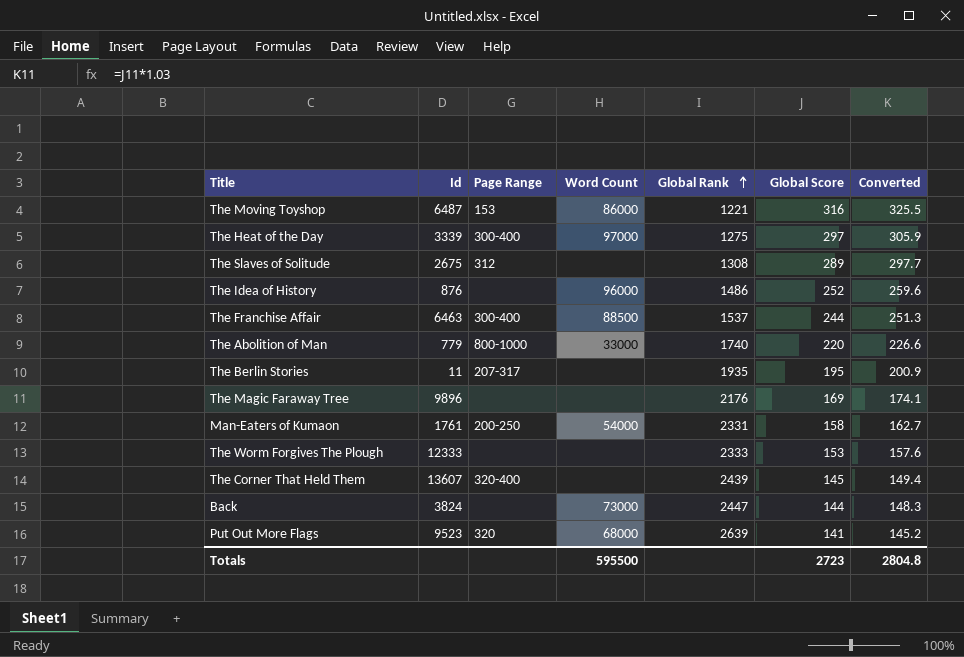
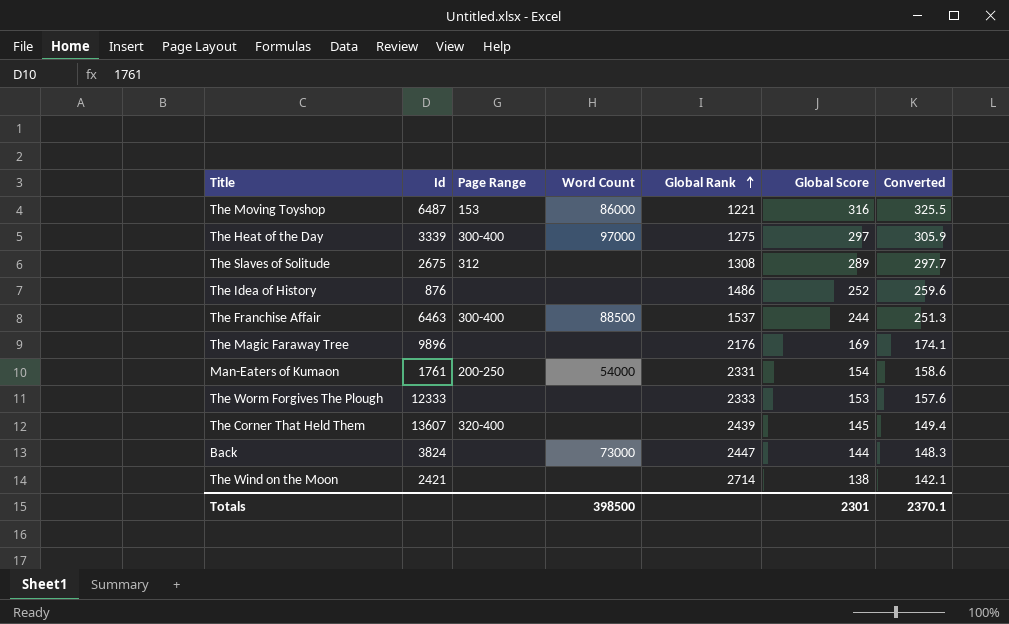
row The Abolition of Man: 779 | 800-1000 | 33000 | 1740 | 220 | 226.6 -> none
row The Berlin Stories: 11 | 207-317 | none | 1935 | 195 | 200.9 -> none
row Put Out More Flags: 9523 | 320 | 68000 | 2639 | 141 | 145.2 -> none
The Idea of History | Word Count: 96000 -> none
Man-Eaters of Kumaon | Global Score: 158 -> 154
Man-Eaters of Kumaon | Converted: 162.7 -> 158.6
row The Wind on the Moon: none -> 2421 | none | none | 2714 | 138 | 142.1
Totals | Word Count: 595500 -> 398500
Totals | Global Score: 2723 -> 2301
Totals | Converted: 2804.8 -> 2370.1

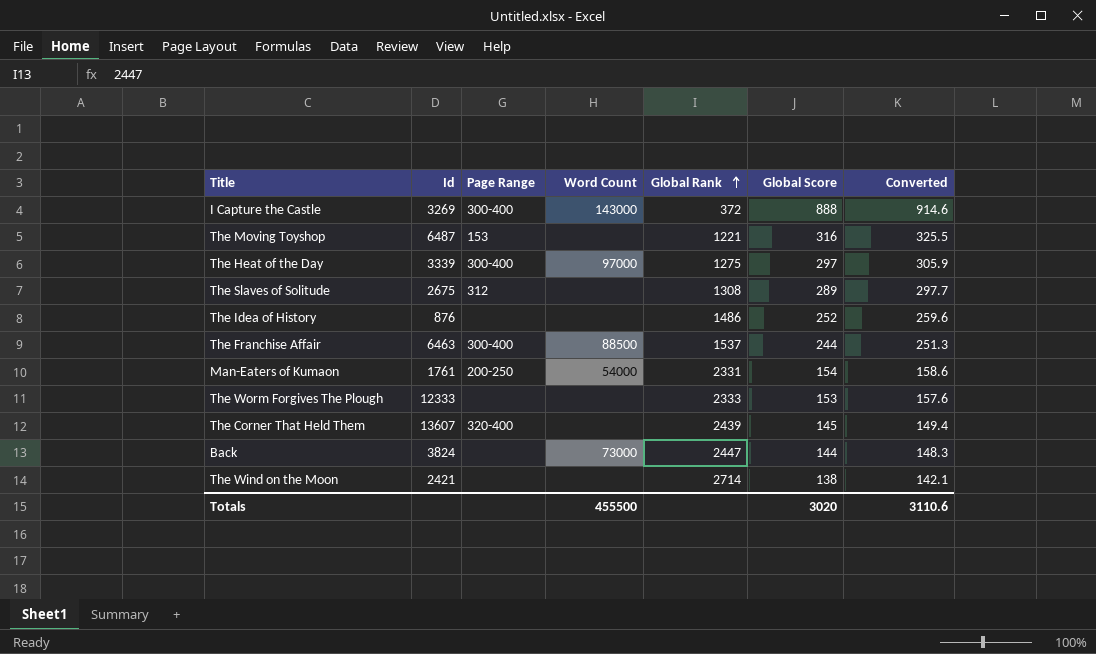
row The Magic Faraway Tree: 9896 | none | none | 2176 | 169 | 174.1 -> none
row I Capture the Castle: none -> 3269 | 300-400 | 143000 | 372 | 888 | 914.6
The Moving Toyshop | Word Count: 86000 -> none
Totals | Word Count: 398500 -> 455500
Totals | Global Score: 2301 -> 3020
Totals | Converted: 2370.1 -> 3110.6

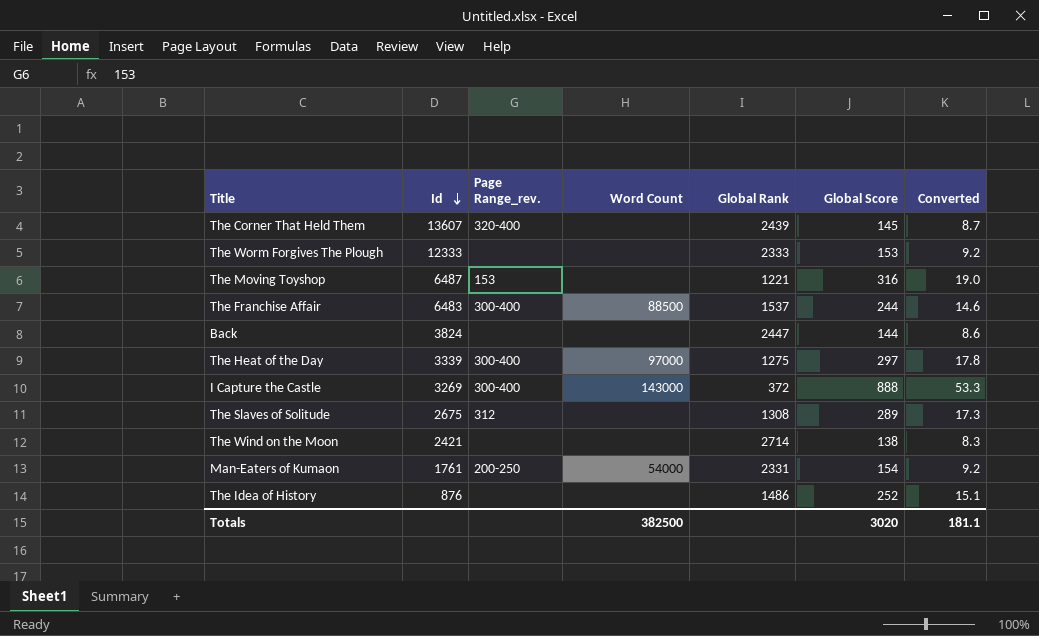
row order: Global Rank ascending -> Id descending
column name: Page Range -> Page Range_rev.
column Converted | formula: [Global Score] * 1.03 -> [Global Score] * 0.06
The Franchise Affair | Id: 6463 -> 6483
Back | Word Count: 73000 -> none
Totals | Word Count: 455500 -> 382500
Totals | Converted: 3110.6 -> 181.1

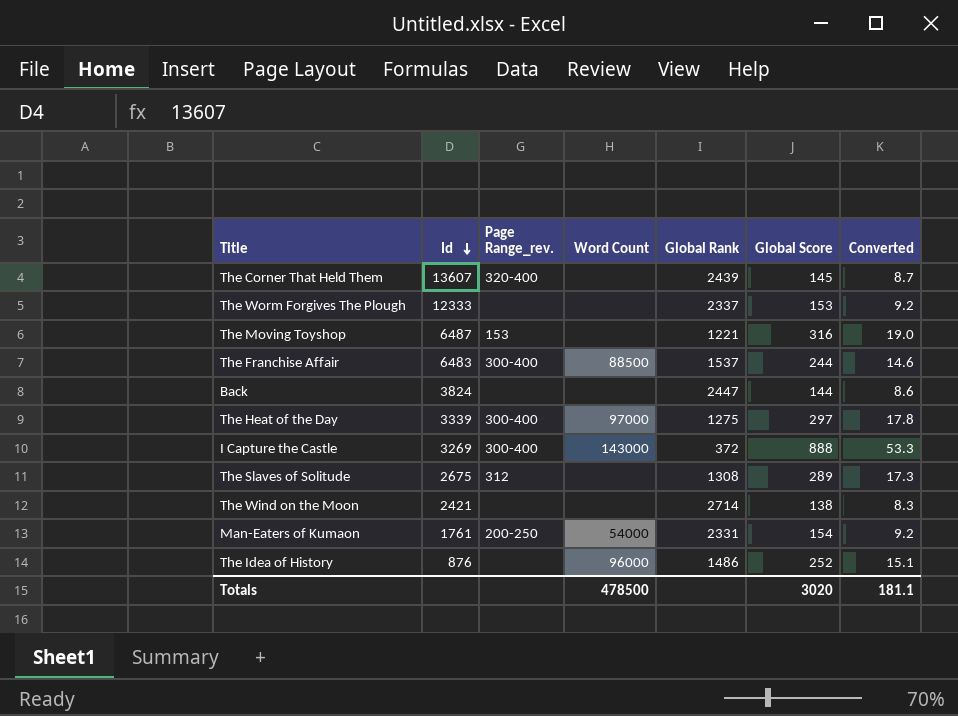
The Worm Forgives The Plough | Global Rank: 2333 -> 2337
The Idea of History | Word Count: none -> 96000
Totals | Word Count: 382500 -> 478500

